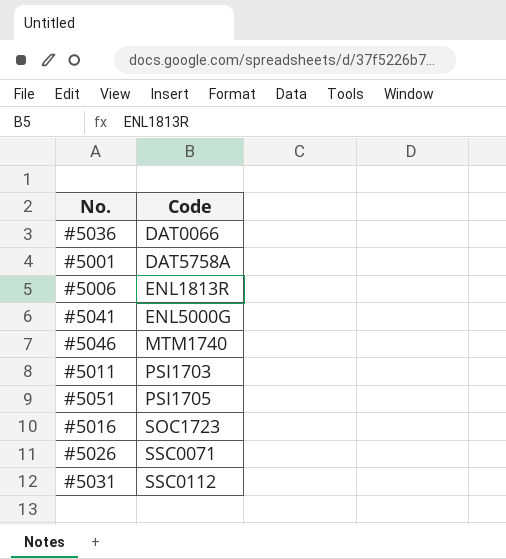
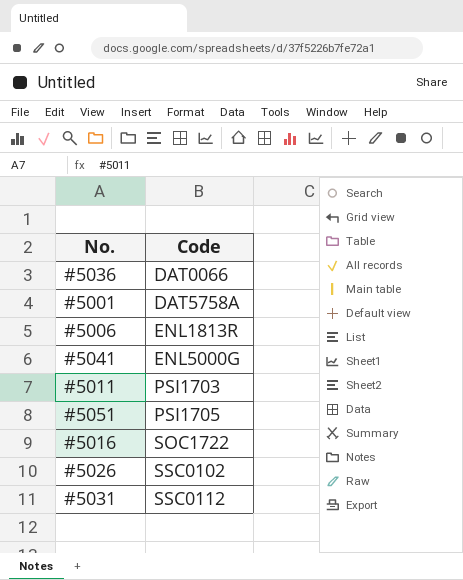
row #5046: MTM1740 -> none
#5016 | Code: SOC1723 -> SOC1722
#5026 | Code: SSC0071 -> SSC0102

